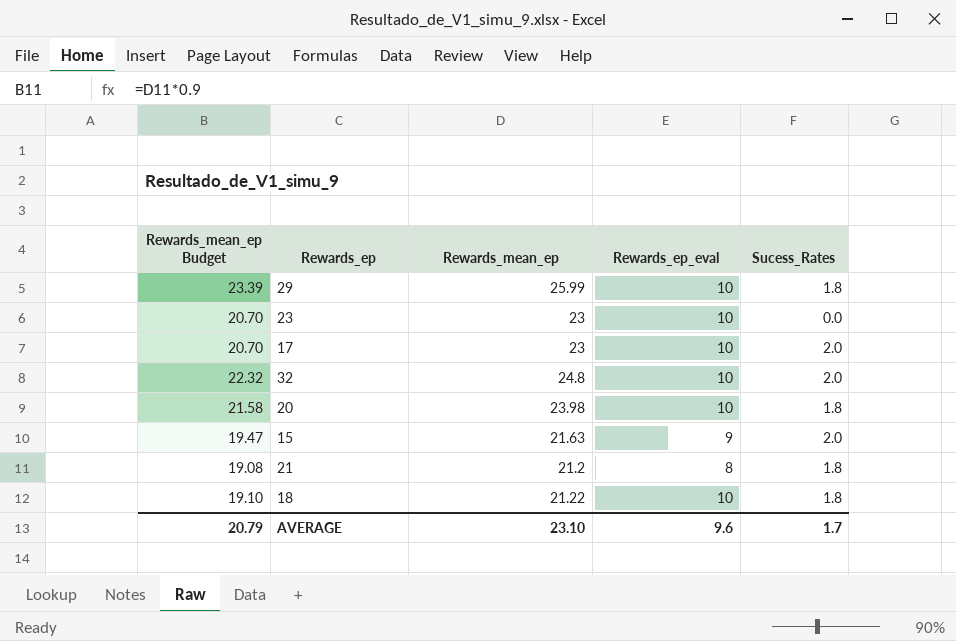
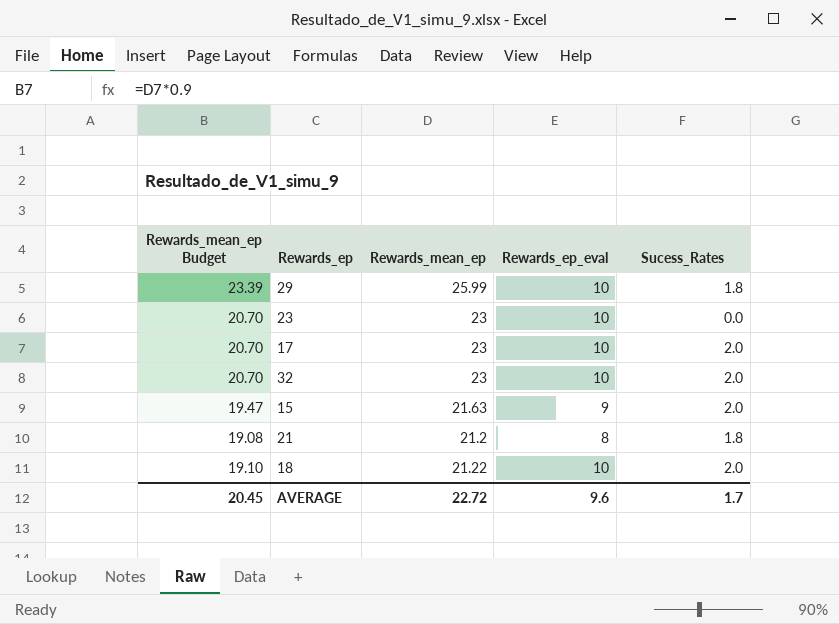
row 20: 21.58 | 23.98 | 10 | 1.8 -> none
32 | Rewards_mean_ep Budget: 22.32 -> 20.70
32 | Rewards_mean_ep: 24.8 -> 23
18 | Sucess_Rates: 1.8 -> 2.0
AVERAGE | Rewards_mean_ep Budget: 20.79 -> 20.45
AVERAGE | Rewards_mean_ep: 23.10 -> 22.72

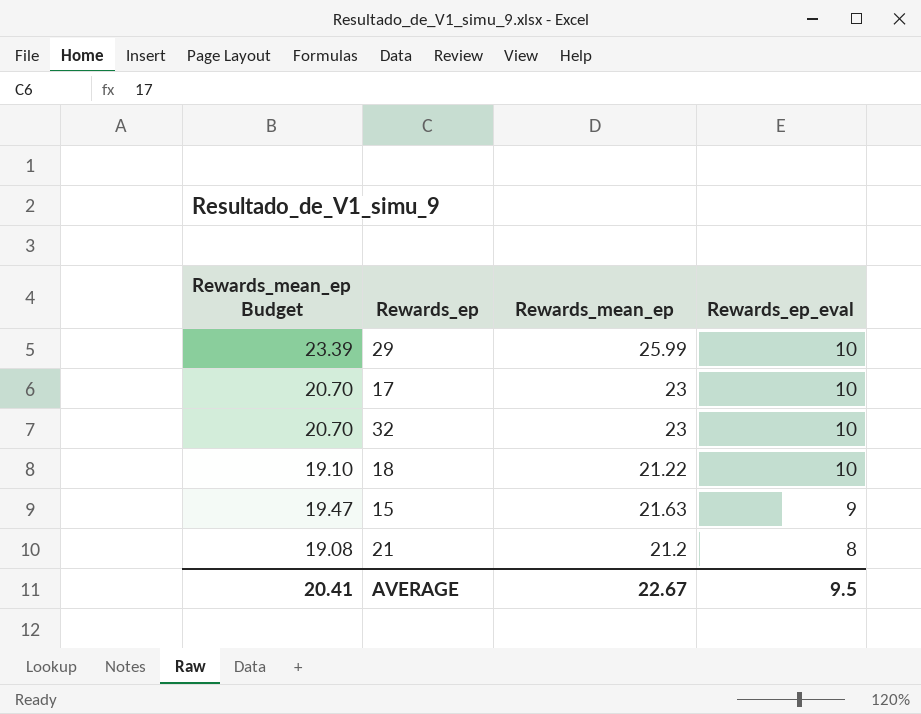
row order: none -> Rewards_ep_eval descending
column Sucess_Rates | position: 5 -> none
row 23: 20.70 | 23 | 10 | 0.0 -> none
AVERAGE | Rewards_mean_ep Budget: 20.45 -> 20.41
AVERAGE | Rewards_mean_ep: 22.72 -> 22.67
AVERAGE | Rewards_ep_eval: 9.6 -> 9.5

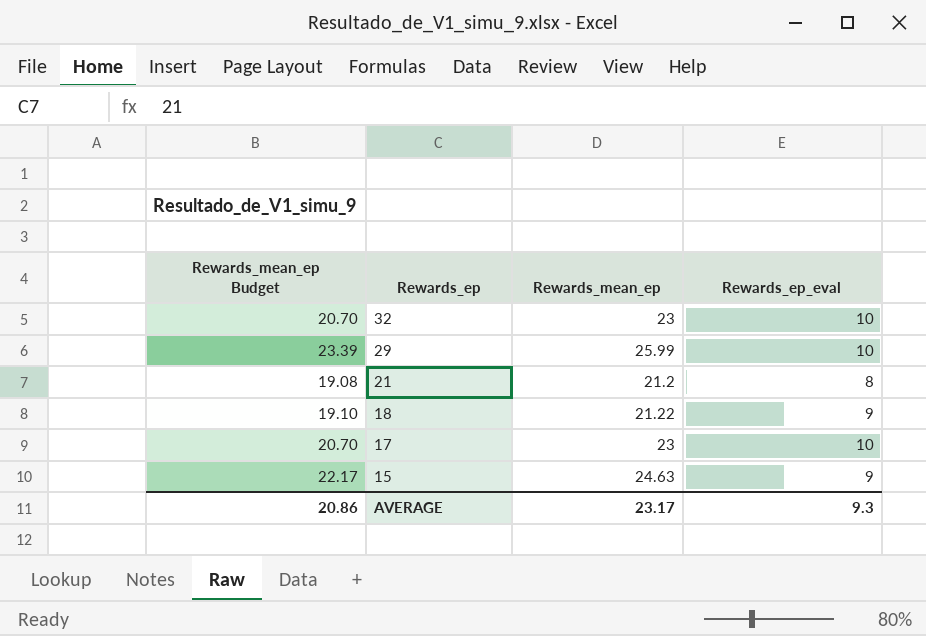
row order: Rewards_ep_eval descending -> Rewards_ep descending
18 | Rewards_ep_eval: 10 -> 9
15 | Rewards_mean_ep Budget: 19.47 -> 22.17
15 | Rewards_mean_ep: 21.63 -> 24.63
AVERAGE | Rewards_mean_ep Budget: 20.41 -> 20.86
AVERAGE | Rewards_mean_ep: 22.67 -> 23.17
AVERAGE | Rewards_ep_eval: 9.5 -> 9.3

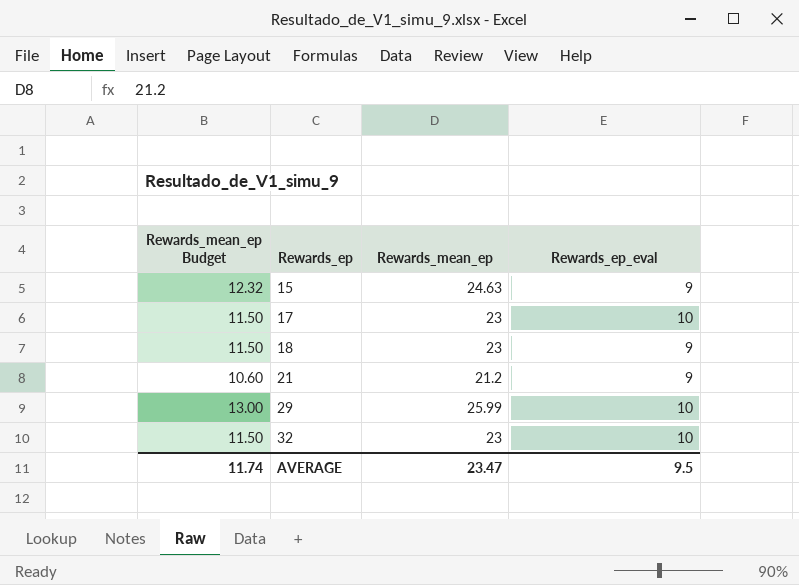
row order: Rewards_ep descending -> Rewards_ep ascending
column Rewards_mean_ep Budget | formula: [Rewards_mean_ep] * 0.9 -> [Rewards_mean_ep] * 0.5
18 | Rewards_mean_ep: 21.22 -> 23
21 | Rewards_ep_eval: 8 -> 9
AVERAGE | Rewards_mean_ep Budget: 20.86 -> 11.74
AVERAGE | Rewards_mean_ep: 23.17 -> 23.47
AVERAGE | Rewards_ep_eval: 9.3 -> 9.5

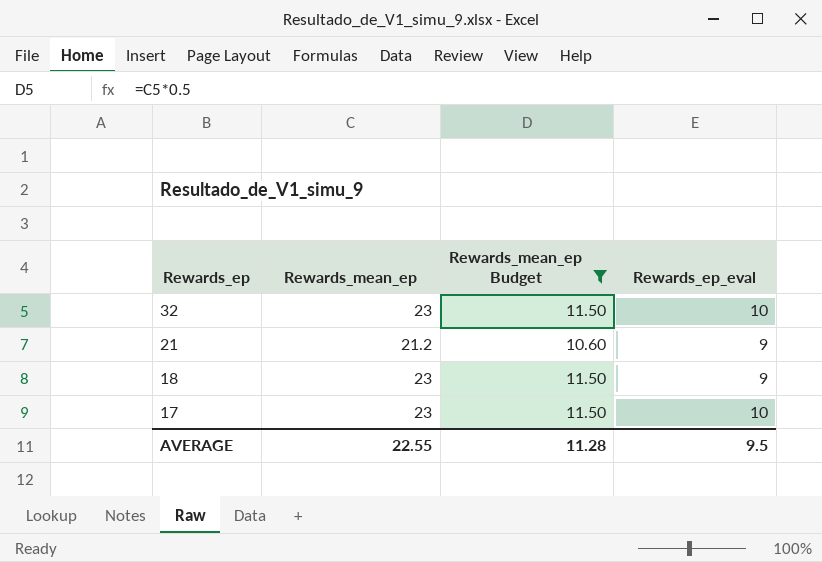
filter: none -> Rewards_mean_ep Budget <= 11.50
row order: Rewards_ep ascending -> Rewards_ep descending
column Rewards_mean_ep Budget | position: 1 -> 3
AVERAGE | Rewards_mean_ep: 23.47 -> 22.55
AVERAGE | Rewards_mean_ep Budget: 11.74 -> 11.28

